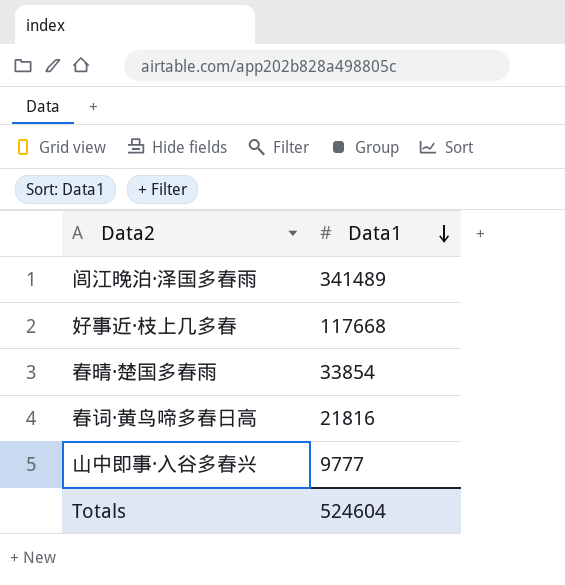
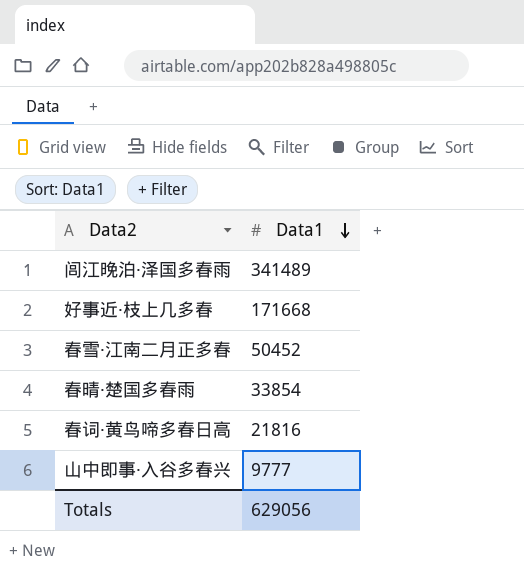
好事近·枝上几多春 | Data1: 117668 -> 171668
row 春雪·江南二月正多春: none -> 50452
Totals | Data1: 524604 -> 629056

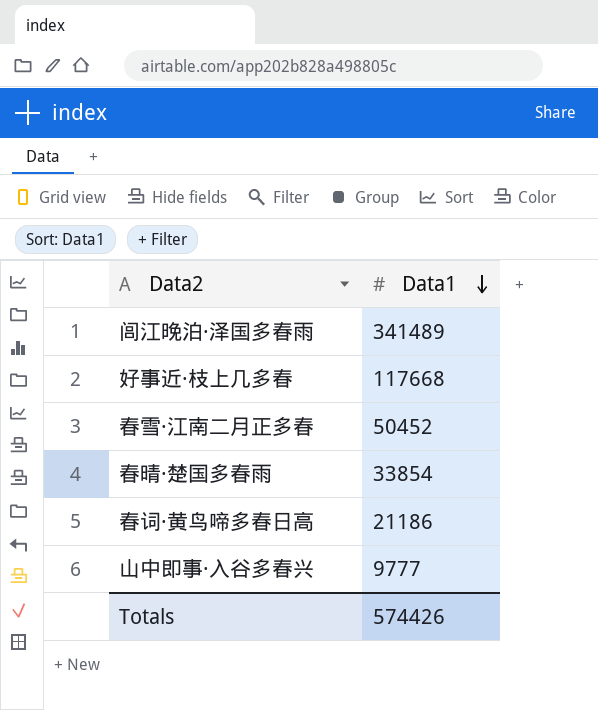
好事近·枝上几多春 | Data1: 171668 -> 117668
春词·黄鸟啼多春日高 | Data1: 21816 -> 21186
Totals | Data1: 629056 -> 574426

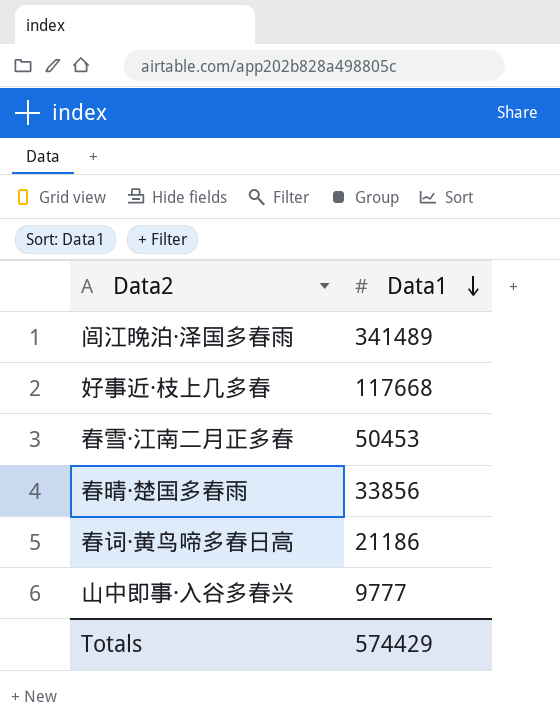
春雪·江南二月正多春 | Data1: 50452 -> 50453
春晴·楚国多春雨 | Data1: 33854 -> 33856
Totals | Data1: 574426 -> 574429

